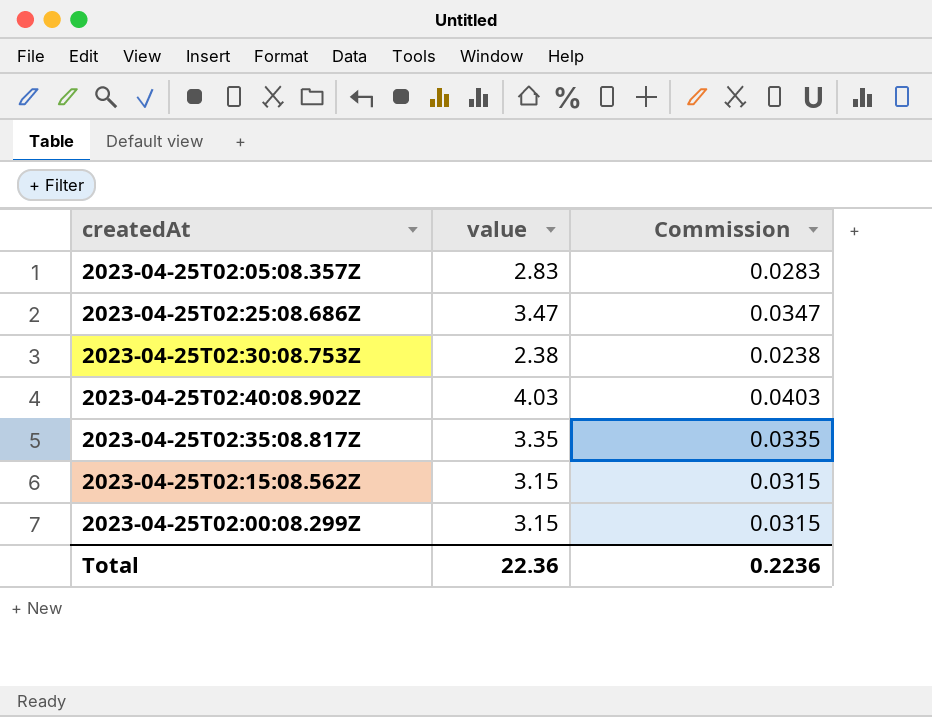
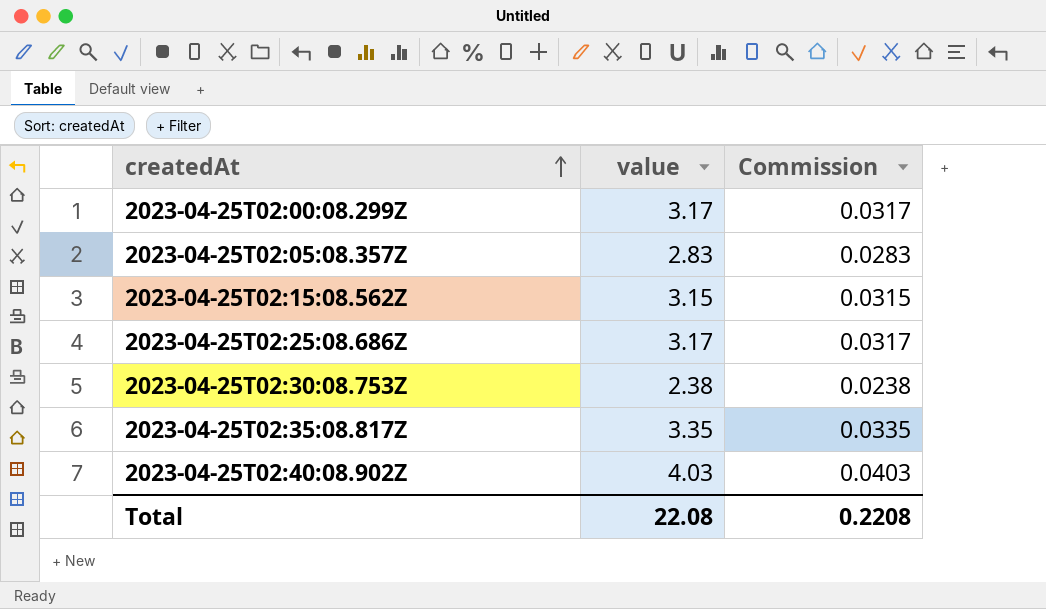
row order: none -> createdAt ascending
2023-04-25T02:00:08.299Z | value: 3.15 -> 3.17
2023-04-25T02:00:08.299Z | Commission: 0.0315 -> 0.0317
2023-04-25T02:25:08.686Z | value: 3.47 -> 3.17
2023-04-25T02:25:08.686Z | Commission: 0.0347 -> 0.0317
Total | value: 22.36 -> 22.08
Total | Commission: 0.2236 -> 0.2208

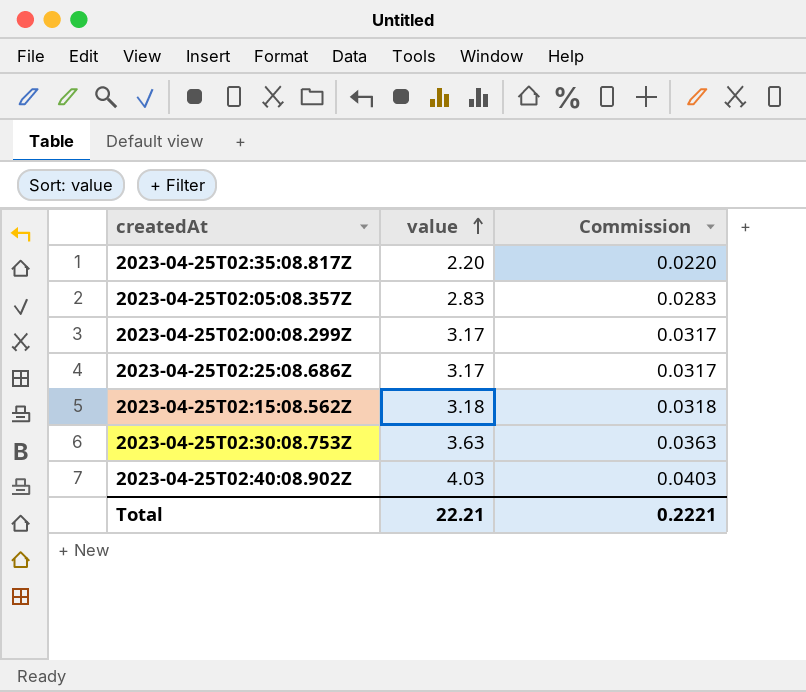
row order: createdAt ascending -> value ascending
2023-04-25T02:35:08.817Z | value: 3.35 -> 2.20
2023-04-25T02:35:08.817Z | Commission: 0.0335 -> 0.0220
2023-04-25T02:15:08.562Z | value: 3.15 -> 3.18
2023-04-25T02:15:08.562Z | Commission: 0.0315 -> 0.0318
2023-04-25T02:30:08.753Z | value: 2.38 -> 3.63
2023-04-25T02:30:08.753Z | Commission: 0.0238 -> 0.0363
Total | value: 22.08 -> 22.21
Total | Commission: 0.2208 -> 0.2221

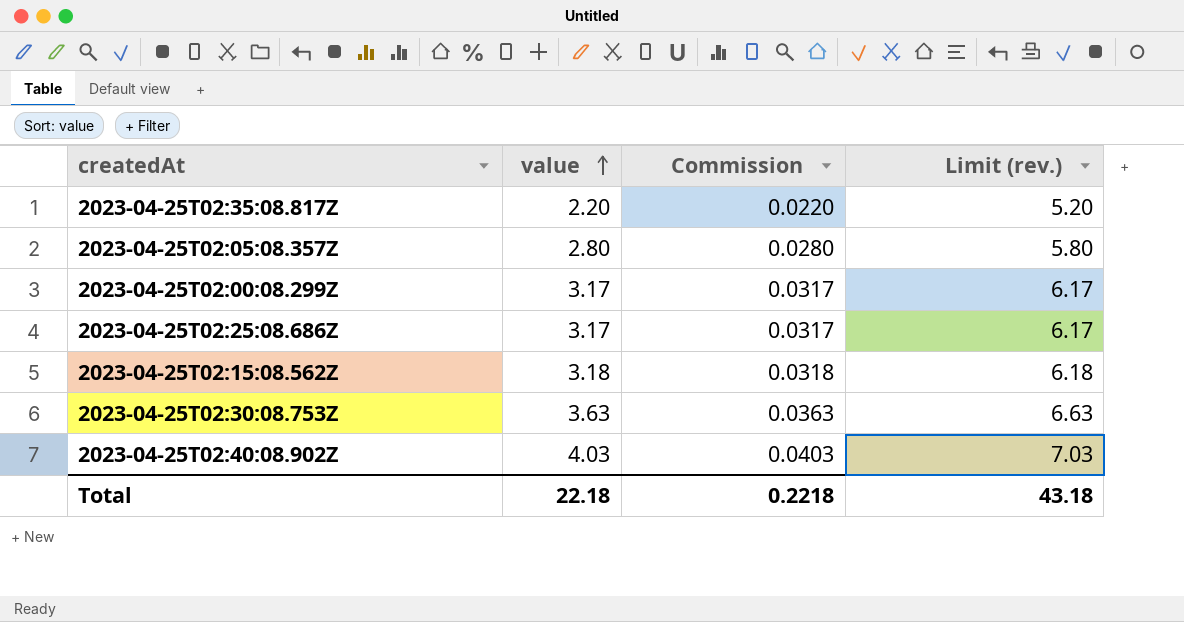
column Limit (rev.) | formula: none -> [value] + 3
2023-04-25T02:05:08.357Z | value: 2.83 -> 2.80
2023-04-25T02:05:08.357Z | Commission: 0.0283 -> 0.0280
Total | value: 22.21 -> 22.18
Total | Commission: 0.2221 -> 0.2218

